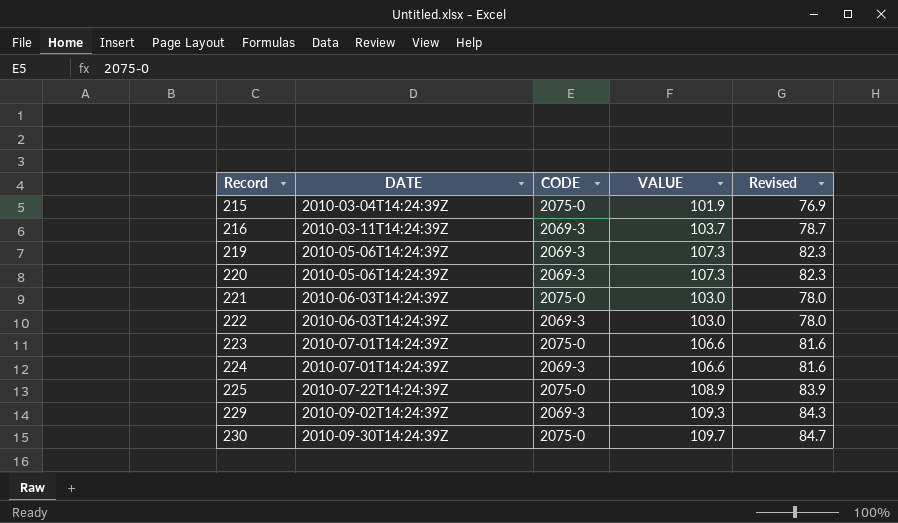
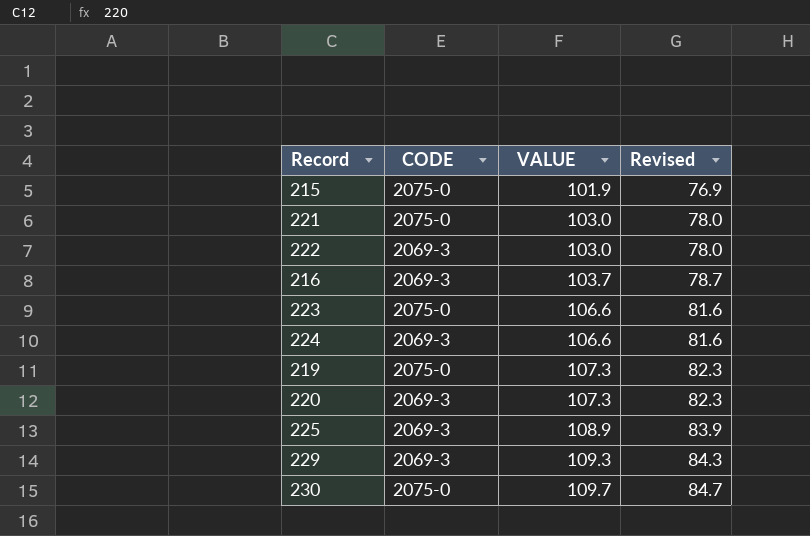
row order: Record ascending -> VALUE ascending
column DATE | position: 2 -> none
219 | CODE: 2069-3 -> 2075-0
225 | CODE: 2075-0 -> 2069-3

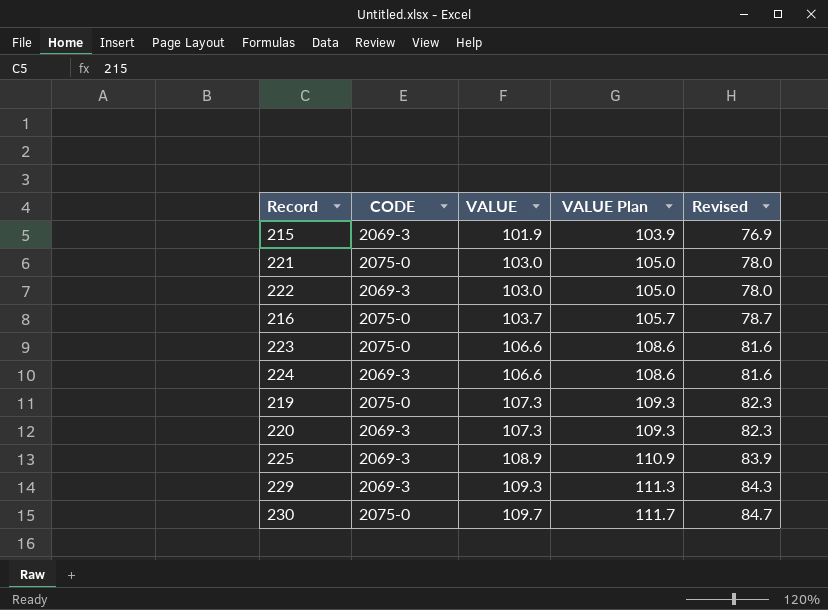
column VALUE Plan | formula: none -> [VALUE] + 2
215 | CODE: 2075-0 -> 2069-3
216 | CODE: 2069-3 -> 2075-0

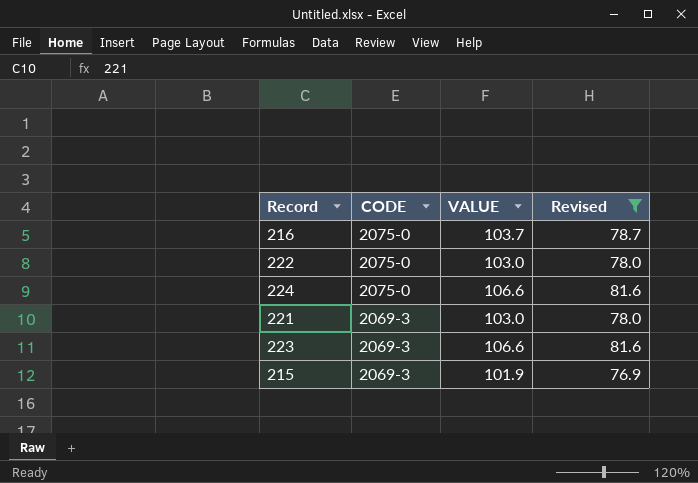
filter: none -> Revised <= 81.6
row order: VALUE ascending -> CODE descending
column VALUE Plan | formula: [VALUE] + 2 -> none
222 | CODE: 2069-3 -> 2075-0
224 | CODE: 2069-3 -> 2075-0
221 | CODE: 2075-0 -> 2069-3
223 | CODE: 2075-0 -> 2069-3

